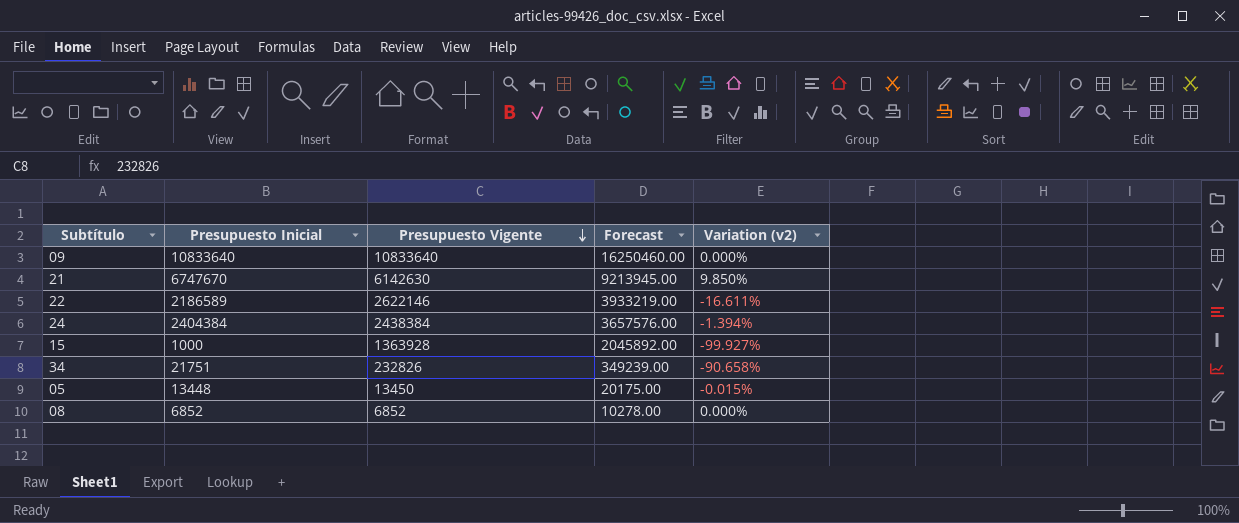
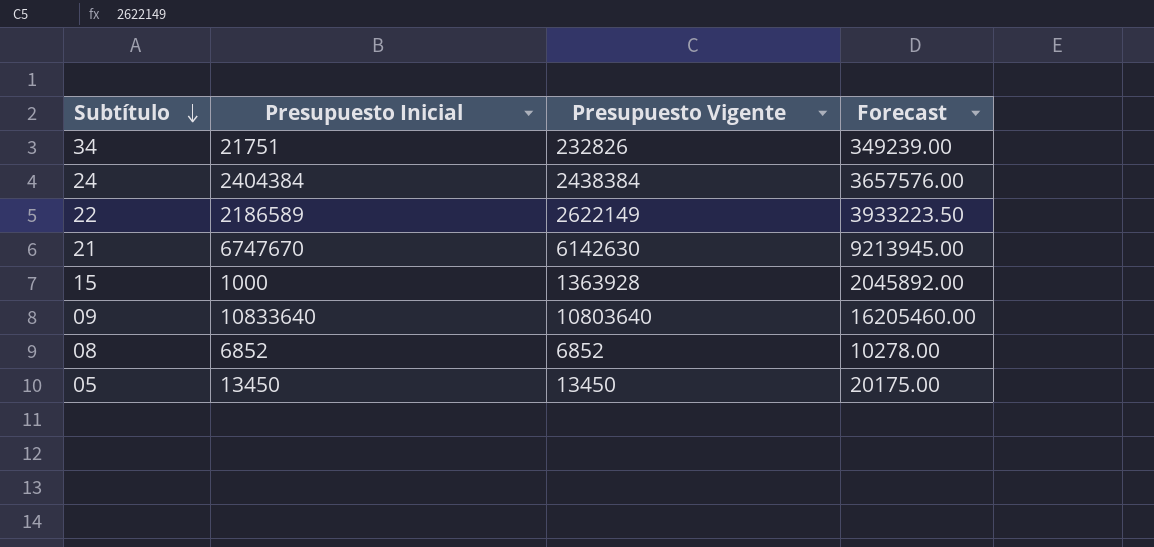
row order: Presupuesto Vigente descending -> Subtítulo descending
column Variation (v2) | formula: ([Presupuesto Inicial] - [Presupuesto Vigente]) / [Presupuesto Vigente] -> none
22 | Presupuesto Vigente: 2622146 -> 2622149
22 | Forecast: 3933219.00 -> 3933223.50
09 | Presupuesto Vigente: 10833640 -> 10803640
09 | Forecast: 16250460.00 -> 16205460.00
05 | Presupuesto Inicial: 13448 -> 13450

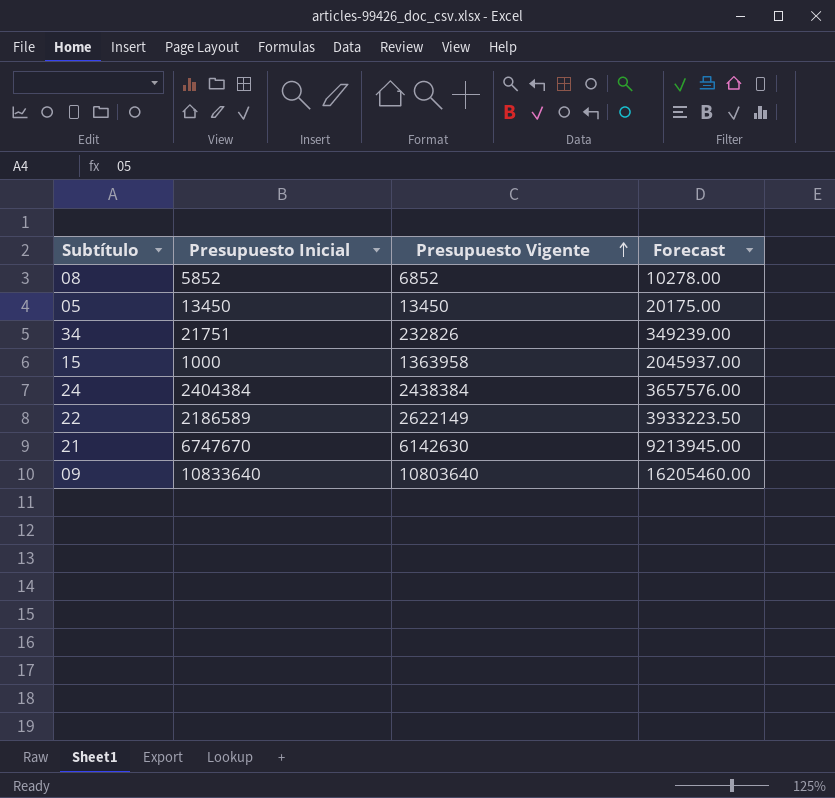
row order: Subtítulo descending -> Presupuesto Vigente ascending
08 | Presupuesto Inicial: 6852 -> 5852
15 | Presupuesto Vigente: 1363928 -> 1363958
15 | Forecast: 2045892.00 -> 2045937.00

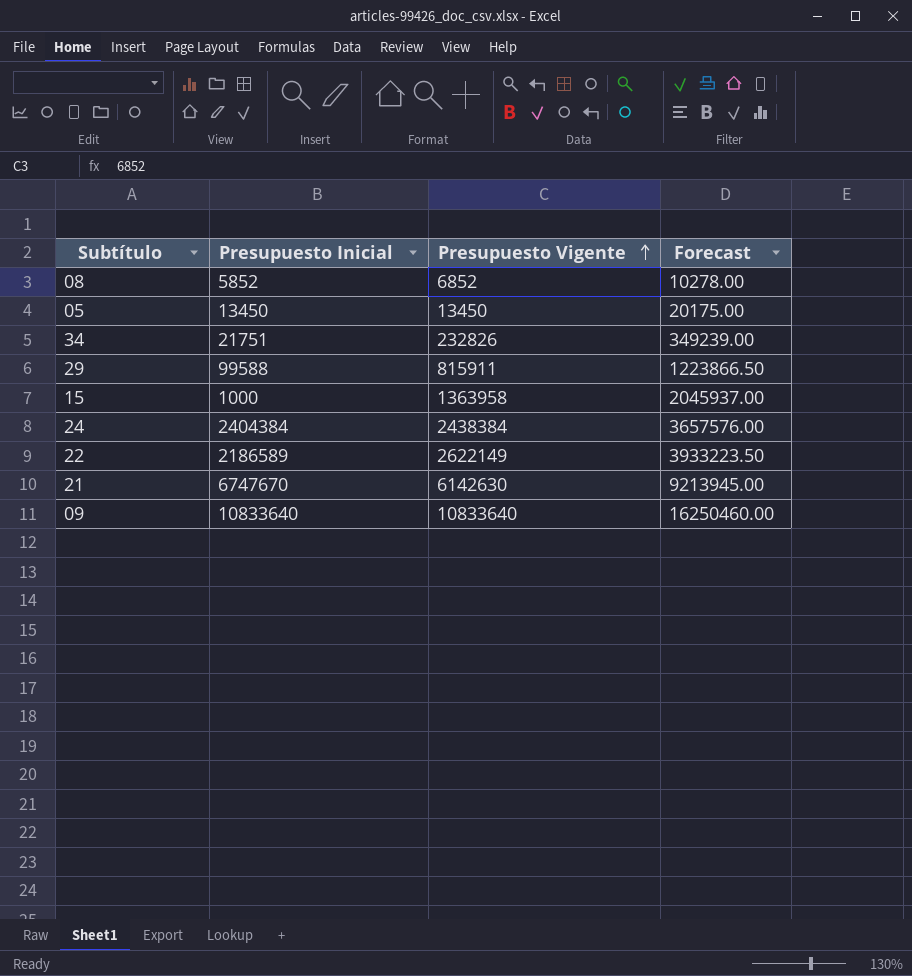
row 29: none -> 99588 | 815911 | 1223866.50
09 | Presupuesto Vigente: 10803640 -> 10833640
09 | Forecast: 16205460.00 -> 16250460.00

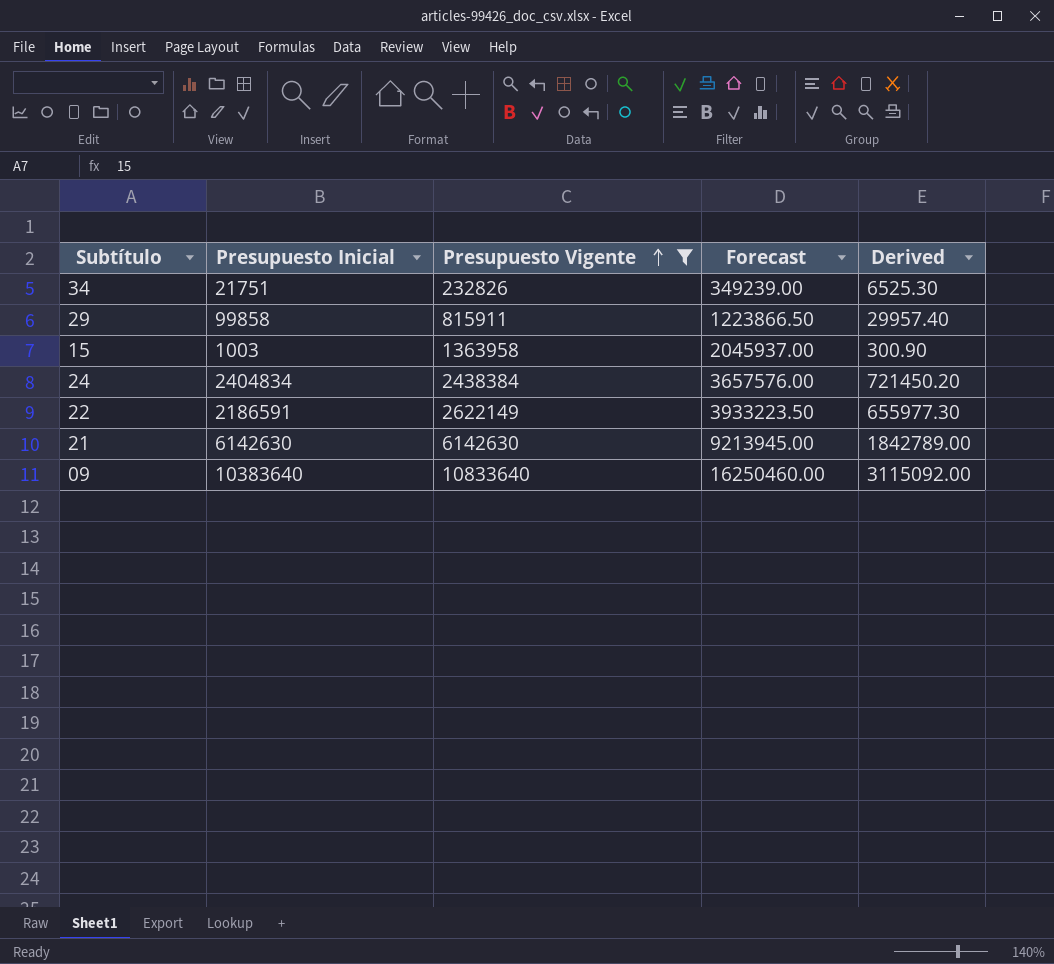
filter: none -> Presupuesto Vigente >= 232826
column Derived | formula: none -> [Presupuesto Inicial] * 0.3
29 | Presupuesto Inicial: 99588 -> 99858
15 | Presupuesto Inicial: 1000 -> 1003
24 | Presupuesto Inicial: 2404384 -> 2404834
22 | Presupuesto Inicial: 2186589 -> 2186591
21 | Presupuesto Inicial: 6747670 -> 6142630
09 | Presupuesto Inicial: 10833640 -> 10383640

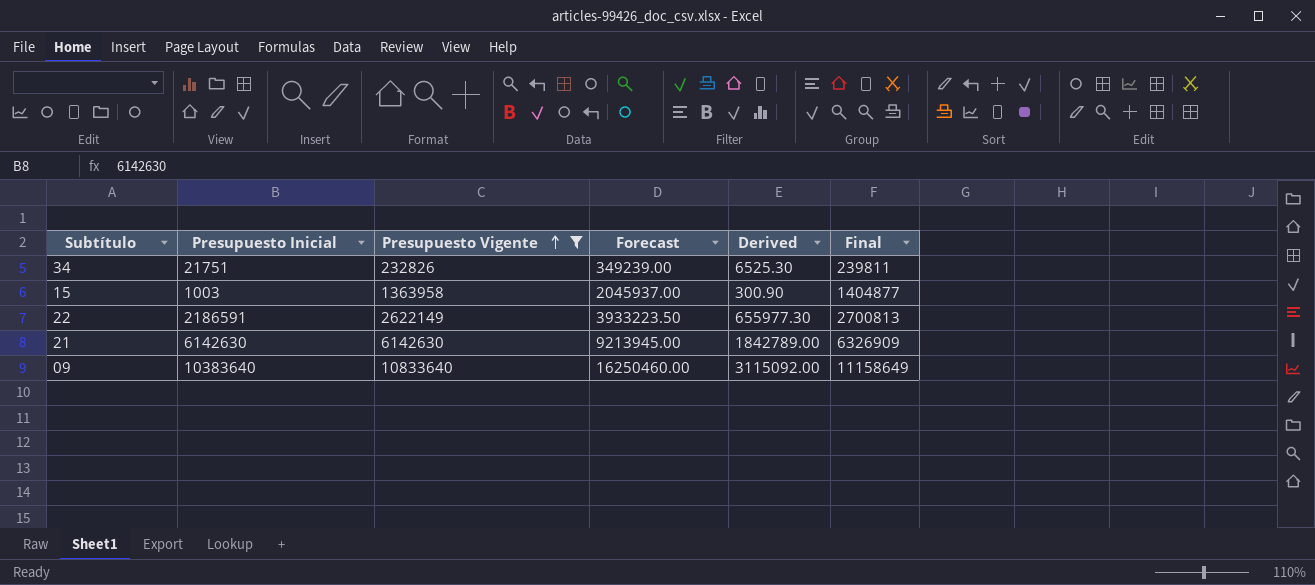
column Final | formula: none -> [Presupuesto Vigente] * 1.03
row 29: 99858 | 815911 | 1223866.50 | 29957.40 -> none
row 24: 2404834 | 2438384 | 3657576.00 | 721450.20 -> none

